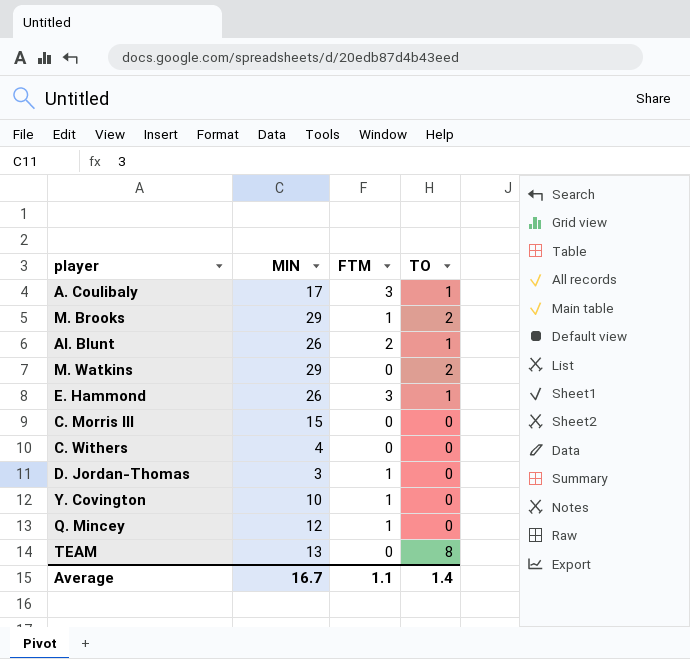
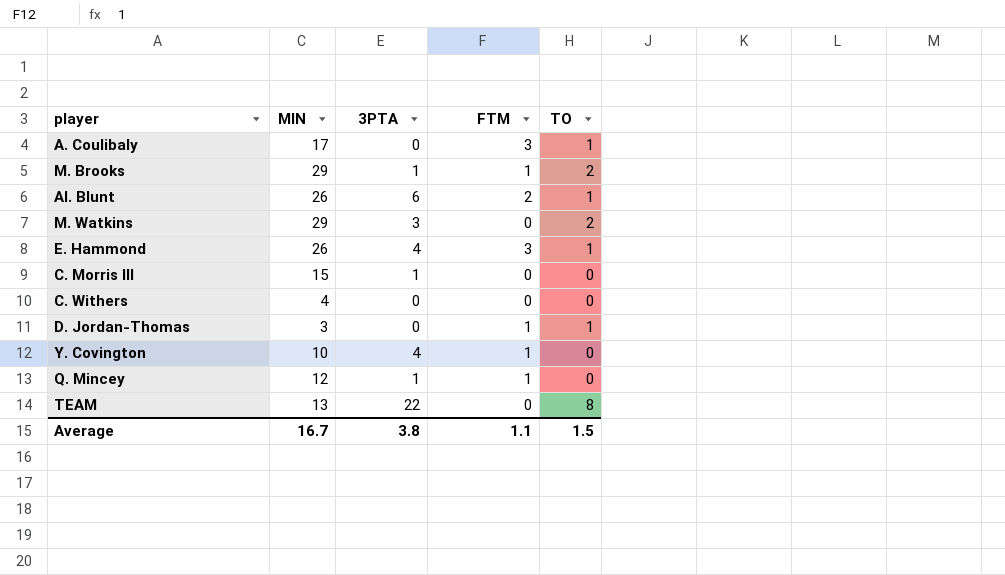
column 3PTA | position: none -> 3
D. Jordan-Thomas | TO: 0 -> 1
Average | TO: 1.4 -> 1.5

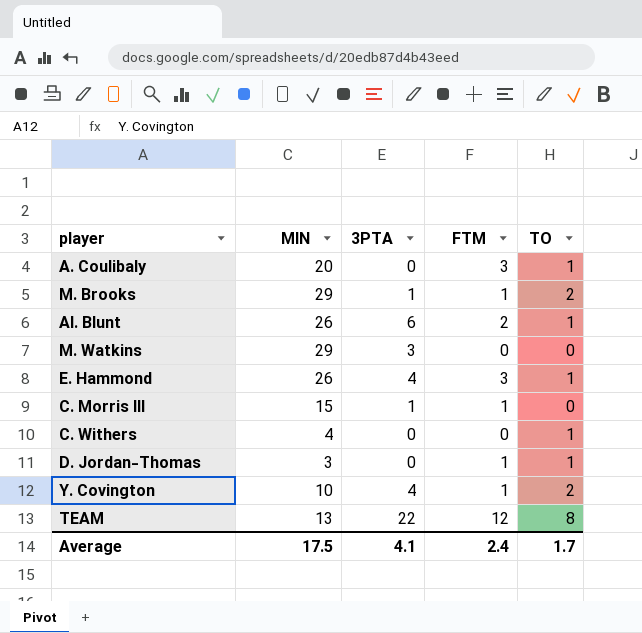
row Q. Mincey: 12 | 1 | 1 | 0 -> none
A. Coulibaly | MIN: 17 -> 20
M. Watkins | TO: 2 -> 0
C. Morris III | FTM: 0 -> 1
C. Withers | TO: 0 -> 1
Y. Covington | TO: 0 -> 2
TEAM | FTM: 0 -> 12
Average | MIN: 16.7 -> 17.5
Average | 3PTA: 3.8 -> 4.1
Average | FTM: 1.1 -> 2.4
Average | TO: 1.5 -> 1.7

